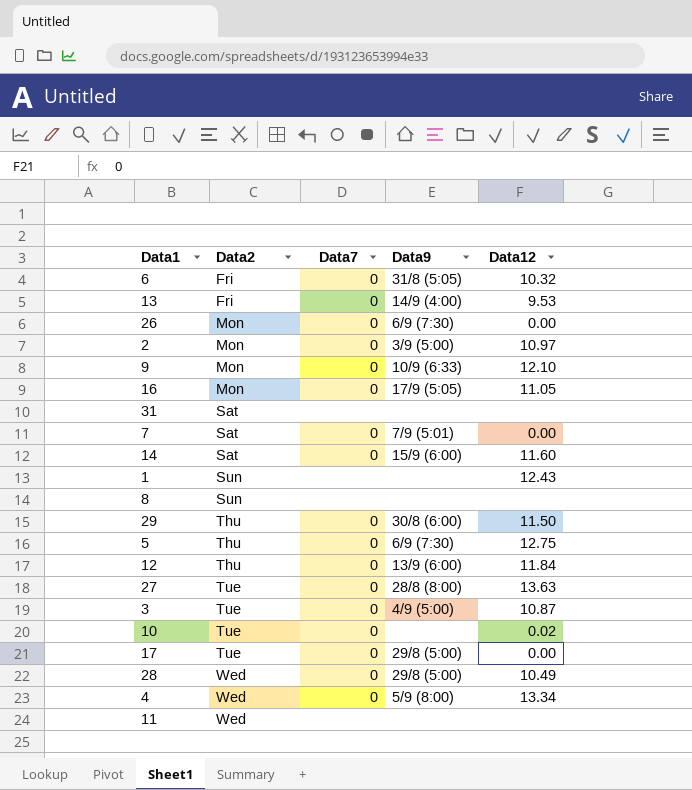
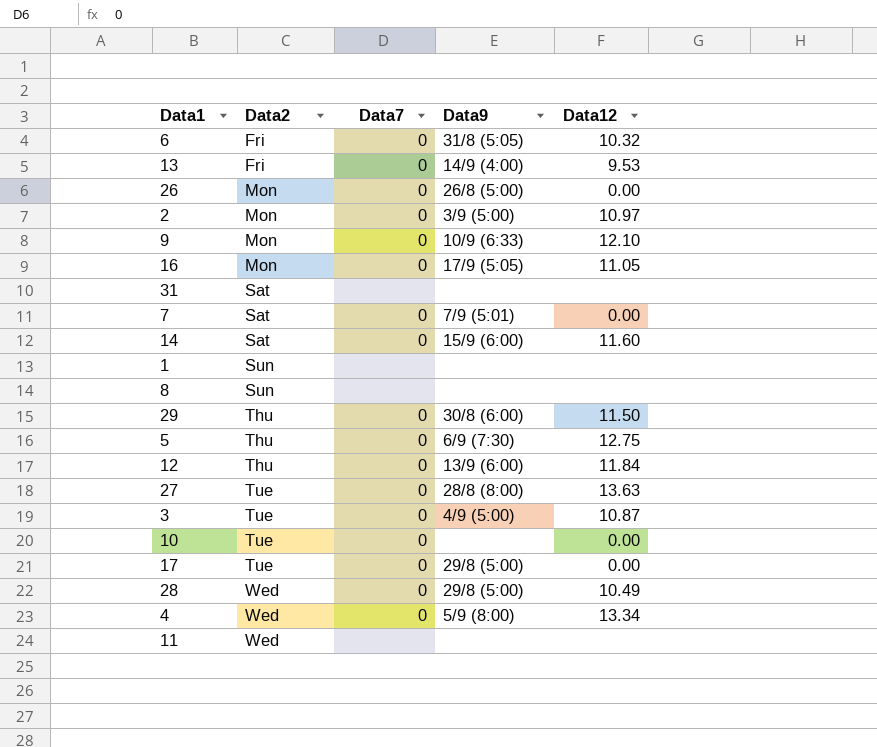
26 | Data9: 6/9 (7:30) -> 26/8 (5:00)
1 | Data12: 12.43 -> none
10 | Data12: 0.02 -> 0.00

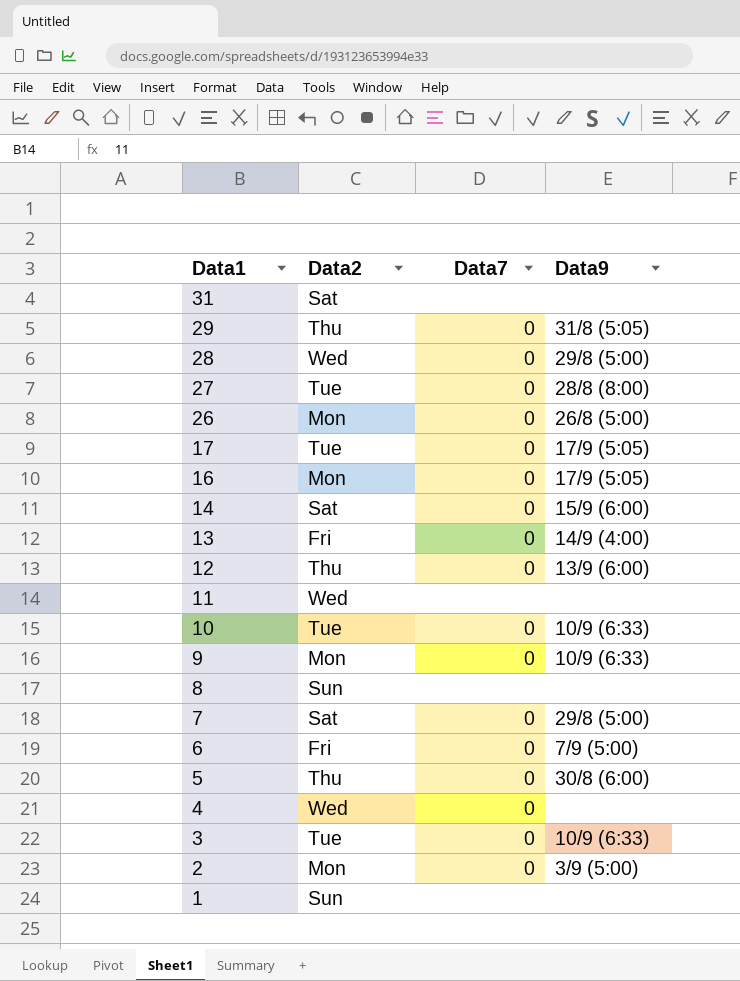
row order: Data2 ascending -> Data1 descending
column Data12 | position: 5 -> none
29 | Data9: 30/8 (6:00) -> 31/8 (5:05)
17 | Data9: 29/8 (5:00) -> 17/9 (5:05)
10 | Data9: none -> 10/9 (6:33)
7 | Data9: 7/9 (5:01) -> 29/8 (5:00)
6 | Data9: 31/8 (5:05) -> 7/9 (5:00)
5 | Data9: 6/9 (7:30) -> 30/8 (6:00)
4 | Data9: 5/9 (8:00) -> none
3 | Data9: 4/9 (5:00) -> 10/9 (6:33)

